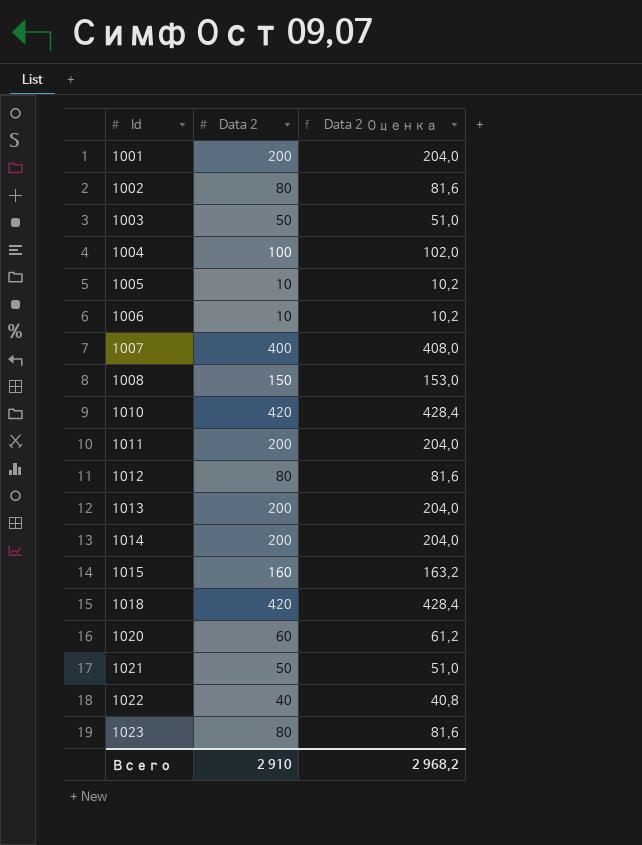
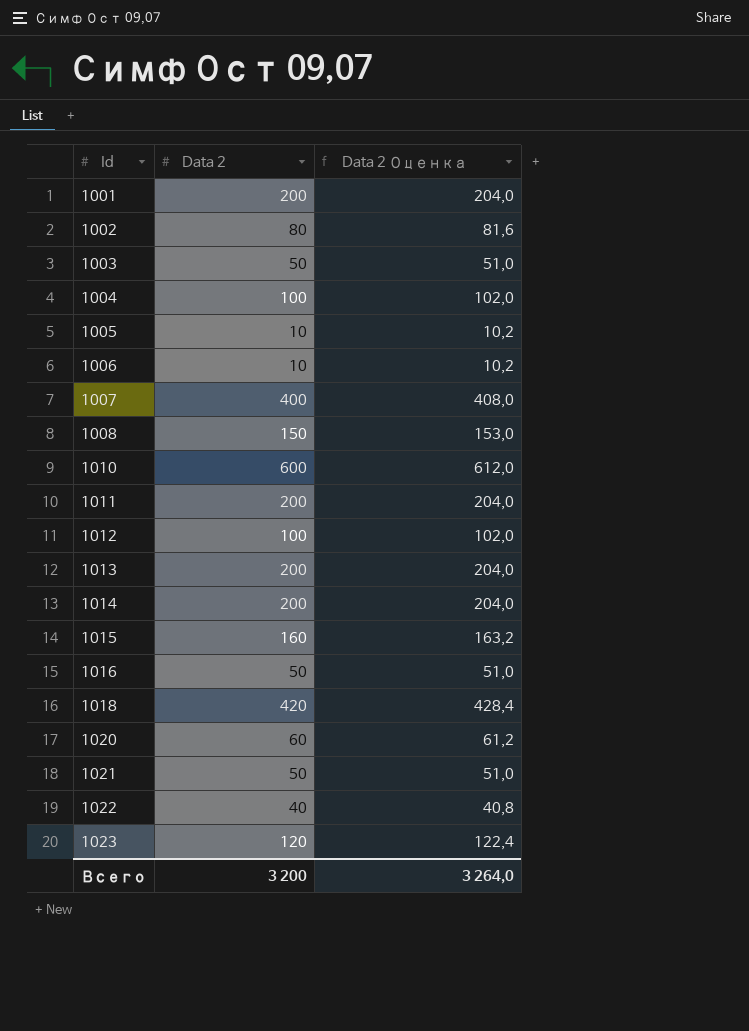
1010 | Data 2: 420 -> 600
1010 | Data 2 Оценка: 428,4 -> 612,0
1012 | Data 2: 80 -> 100
1012 | Data 2 Оценка: 81,6 -> 102,0
row 1016: none -> 50 | 51,0
1023 | Data 2: 80 -> 120
1023 | Data 2 Оценка: 81,6 -> 122,4
Всего | Data 2: 2 910 -> 3 200
Всего | Data 2 Оценка: 2 968,2 -> 3 264,0

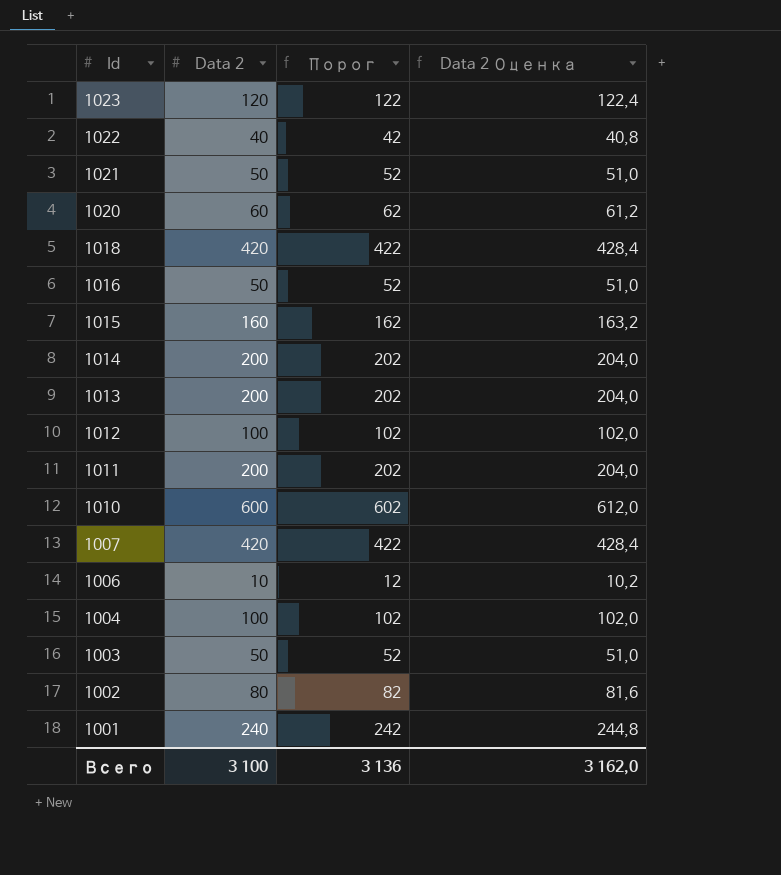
row order: Id ascending -> Id descending
column Порог | formula: none -> [Data 2] + 2
row 1005: 10 | 10,2 -> none
row 1008: 150 | 153,0 -> none
1007 | Data 2: 400 -> 420
1007 | Data 2 Оценка: 408,0 -> 428,4
1001 | Data 2: 200 -> 240
1001 | Data 2 Оценка: 204,0 -> 244,8
Всего | Data 2: 3 200 -> 3 100
Всего | Data 2 Оценка: 3 264,0 -> 3 162,0

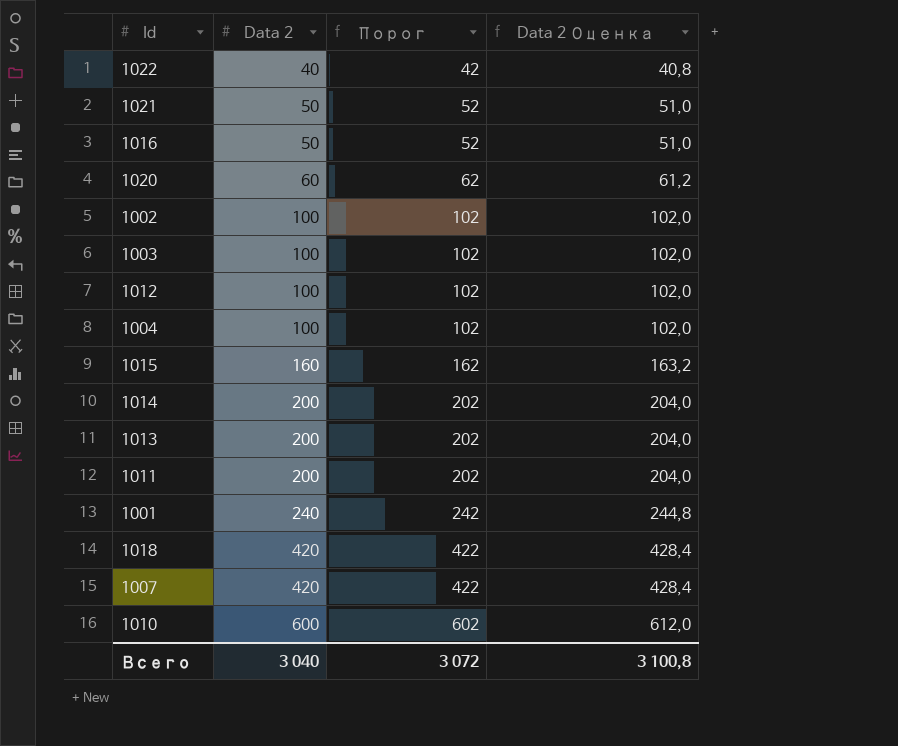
row order: Id descending -> Data 2 ascending
row 1023: 120 | 122 | 122,4 -> none
row 1006: 10 | 12 | 10,2 -> none
1002 | Data 2: 80 -> 100
1002 | Порог: 82 -> 102
1002 | Data 2 Оценка: 81,6 -> 102,0
1003 | Data 2: 50 -> 100
1003 | Порог: 52 -> 102
1003 | Data 2 Оценка: 51,0 -> 102,0
Всего | Data 2: 3 100 -> 3 040
Всего | Порог: 3 136 -> 3 072
Всего | Data 2 Оценка: 3 162,0 -> 3 100,8

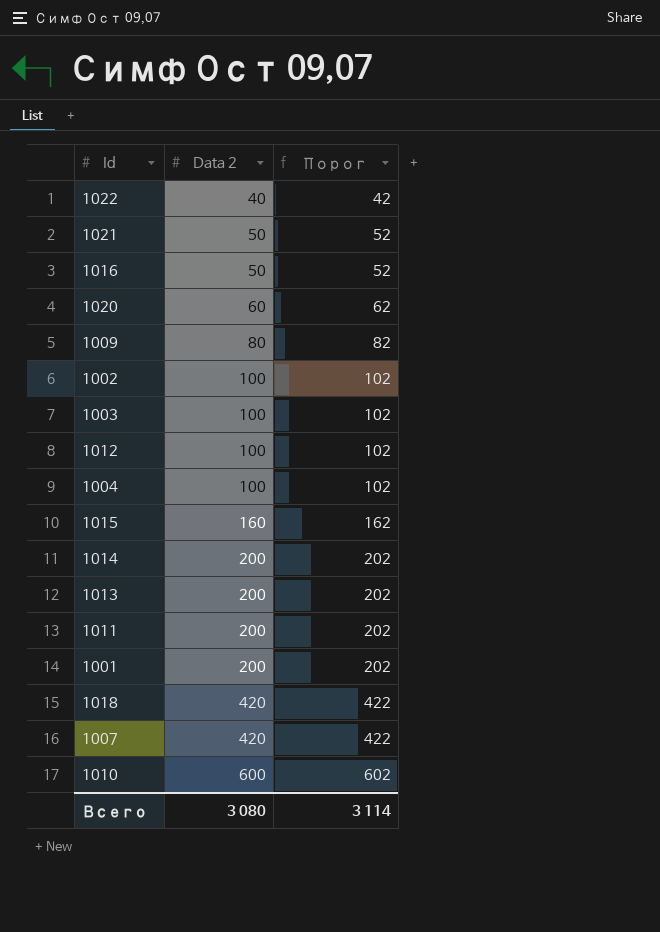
column Data 2 Оценка | formula: [Data 2] * 1,02 -> none
row 1009: none -> 80 | 82
1001 | Data 2: 240 -> 200
1001 | Порог: 242 -> 202
Всего | Data 2: 3 040 -> 3 080
Всего | Порог: 3 072 -> 3 114

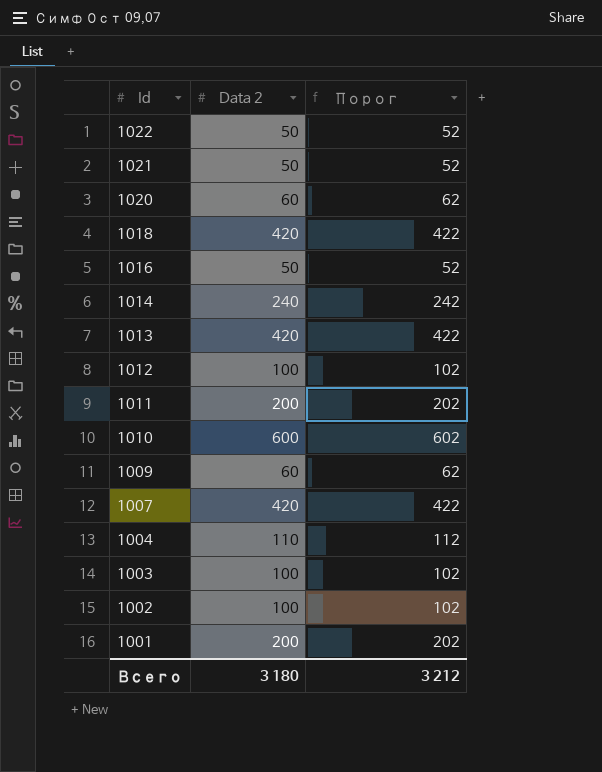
row order: Data 2 ascending -> Id descending
row 1015: 160 | 162 -> none
1022 | Data 2: 40 -> 50
1022 | Порог: 42 -> 52
1014 | Data 2: 200 -> 240
1014 | Порог: 202 -> 242
1013 | Data 2: 200 -> 420
1013 | Порог: 202 -> 422
1009 | Data 2: 80 -> 60
1009 | Порог: 82 -> 62
1004 | Data 2: 100 -> 110
1004 | Порог: 102 -> 112
Всего | Data 2: 3 080 -> 3 180
Всего | Порог: 3 114 -> 3 212

